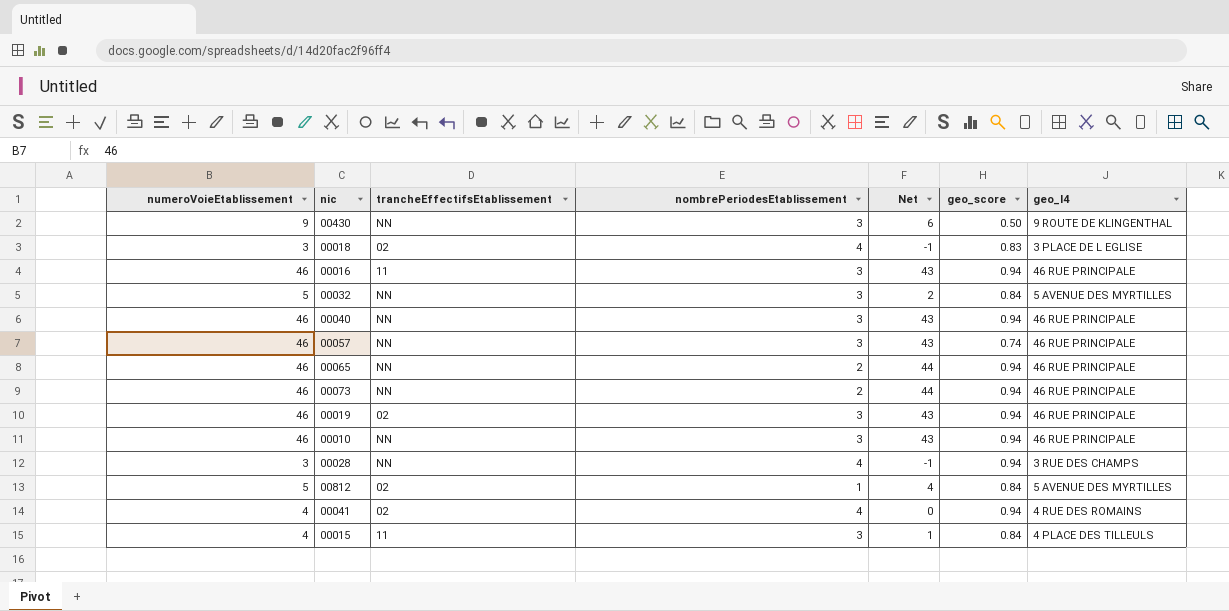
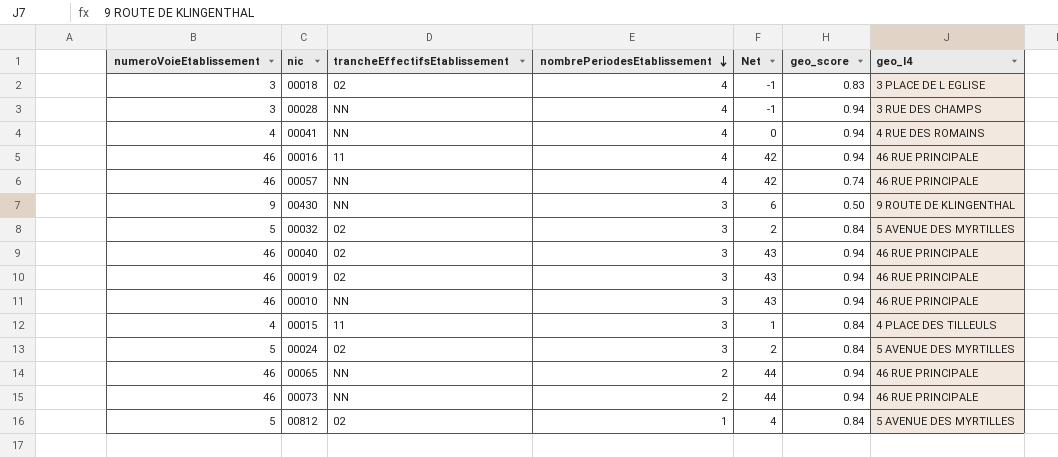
row order: none -> nombrePeriodesEtablissement descending
00041 | trancheEffectifsEtablissement: 02 -> NN
00016 | nombrePeriodesEtablissement: 3 -> 4
00016 | Net: 43 -> 42
00057 | nombrePeriodesEtablissement: 3 -> 4
00057 | Net: 43 -> 42
00032 | trancheEffectifsEtablissement: NN -> 02
00040 | trancheEffectifsEtablissement: NN -> 02
row 00024: none -> 5 | 02 | 3 | 2 | 0.84 | 5 AVENUE DES MYRTILLES

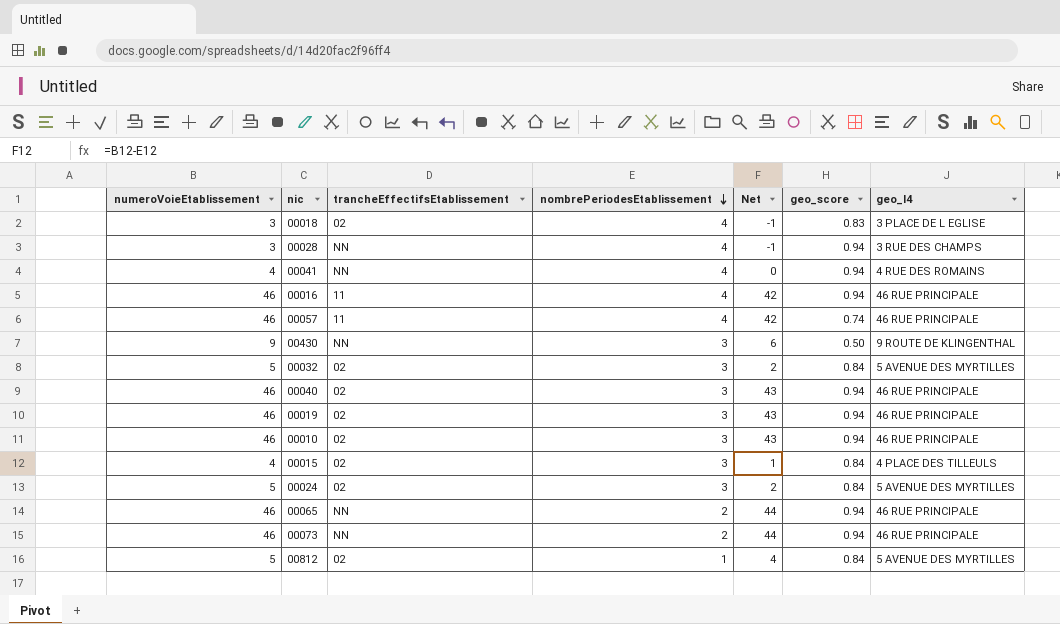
00057 | trancheEffectifsEtablissement: NN -> 11
00010 | trancheEffectifsEtablissement: NN -> 02
00015 | trancheEffectifsEtablissement: 11 -> 02

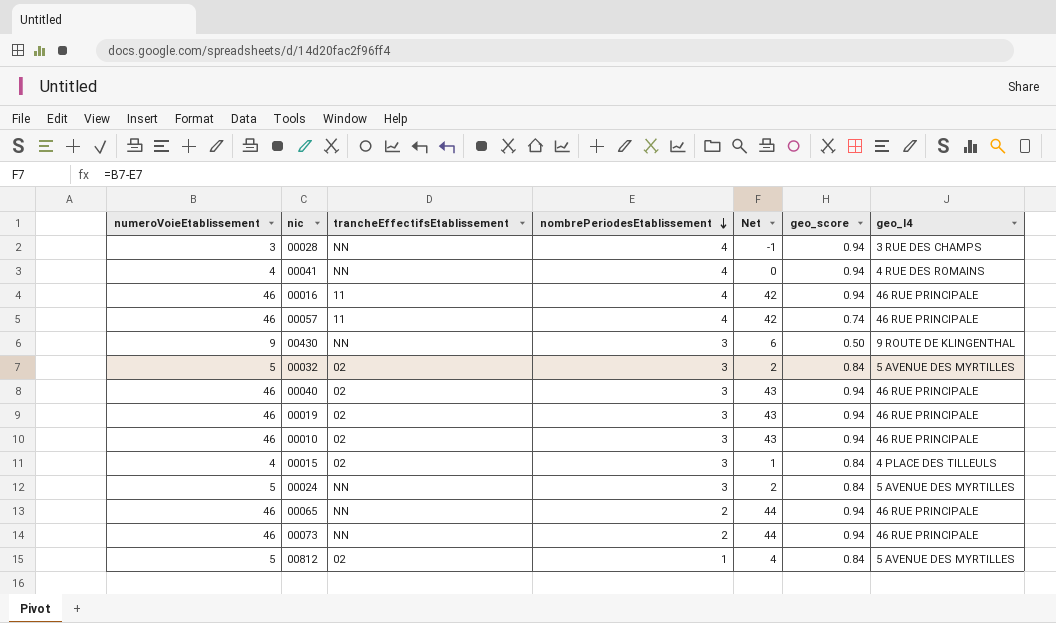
row 00018: 3 | 02 | 4 | -1 | 0.83 | 3 PLACE DE L EGLISE -> none
00024 | trancheEffectifsEtablissement: 02 -> NN

